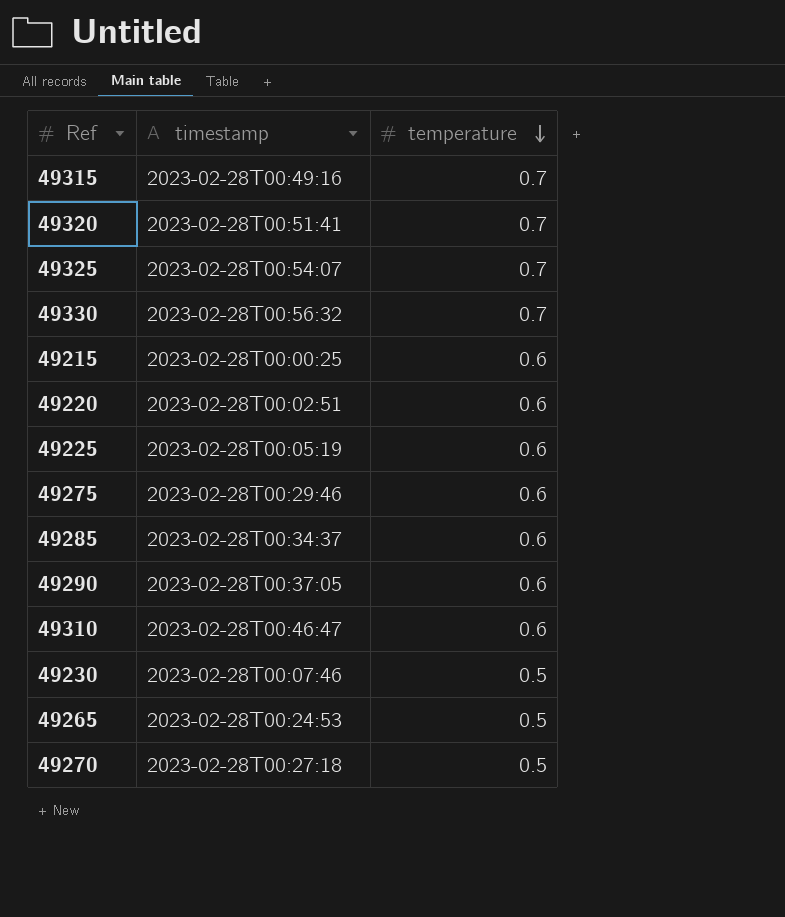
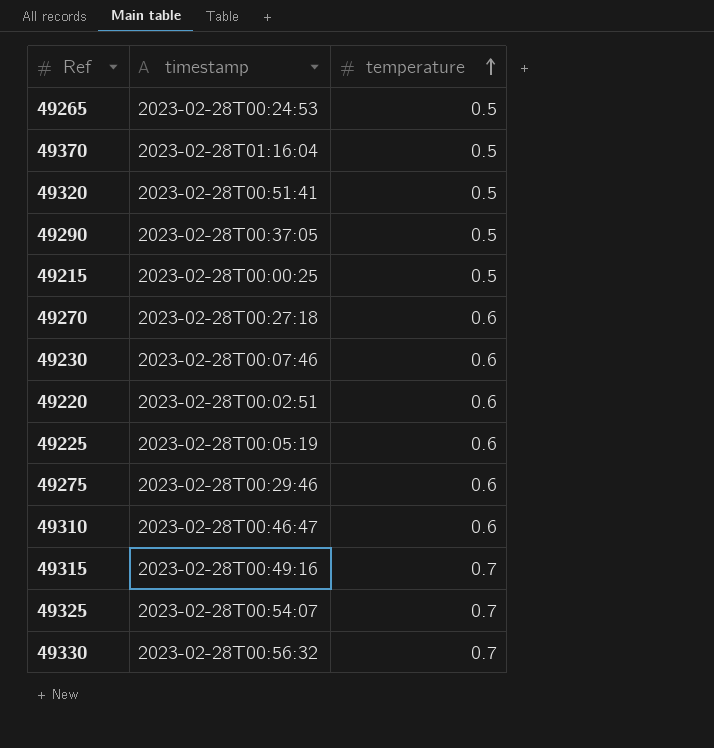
row order: temperature descending -> temperature ascending
row 49285: 2023-02-28T00:34:37 | 0.6 -> none
row 49370: none -> 2023-02-28T01:16:04 | 0.5
49320 | temperature: 0.7 -> 0.5
49290 | temperature: 0.6 -> 0.5
49215 | temperature: 0.6 -> 0.5
49270 | temperature: 0.5 -> 0.6
49230 | temperature: 0.5 -> 0.6

